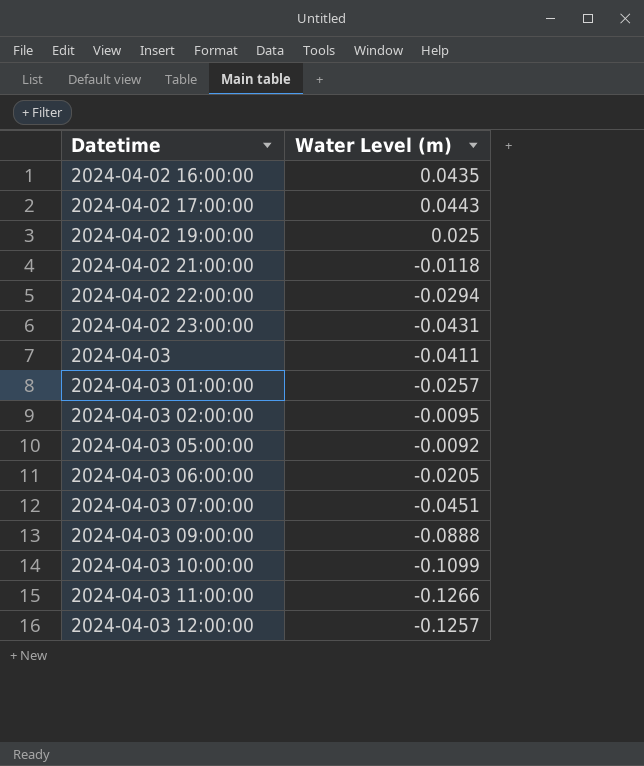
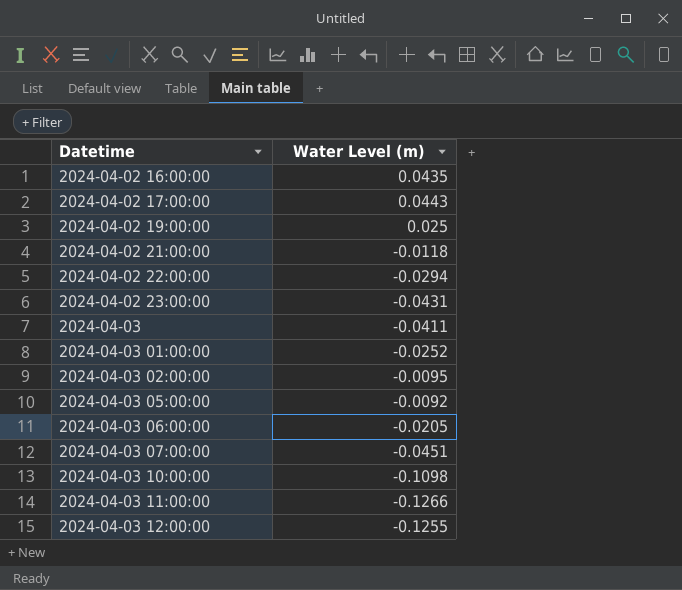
row 2024-04-03 09:00:00: -0.0888 -> none
2024-04-03 01:00:00 | Water Level (m): -0.0257 -> -0.0252
2024-04-03 10:00:00 | Water Level (m): -0.1099 -> -0.1098
2024-04-03 12:00:00 | Water Level (m): -0.1257 -> -0.1255

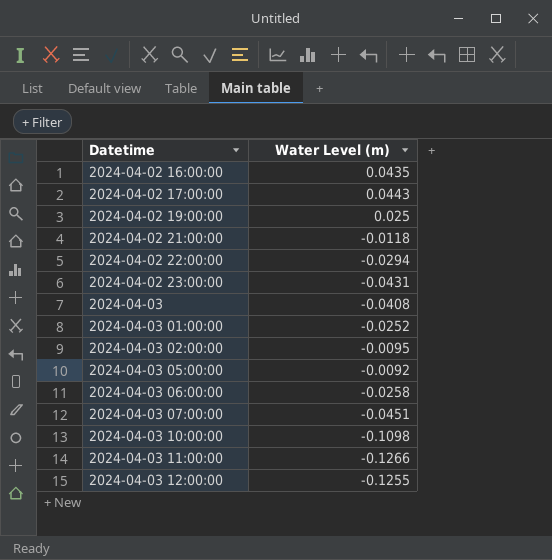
2024-04-03 | Water Level (m): -0.0411 -> -0.0408
2024-04-03 06:00:00 | Water Level (m): -0.0205 -> -0.0258

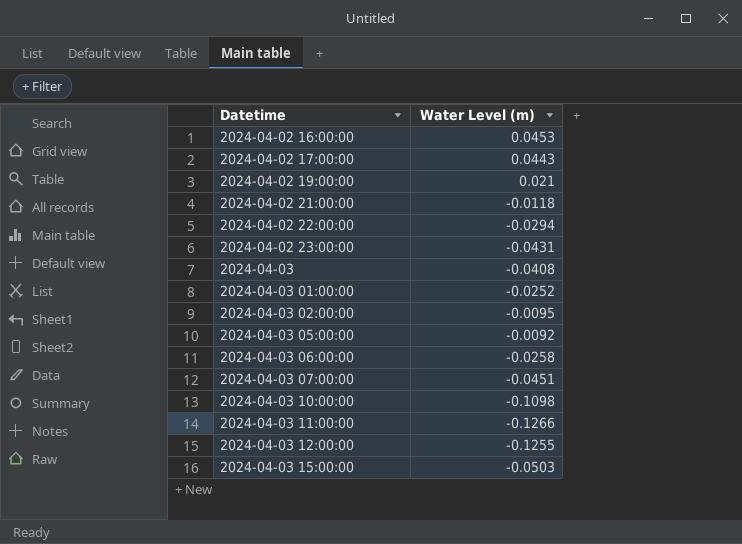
2024-04-02 16:00:00 | Water Level (m): 0.0435 -> 0.0453
2024-04-02 19:00:00 | Water Level (m): 0.025 -> 0.021
row 2024-04-03 15:00:00: none -> -0.0503

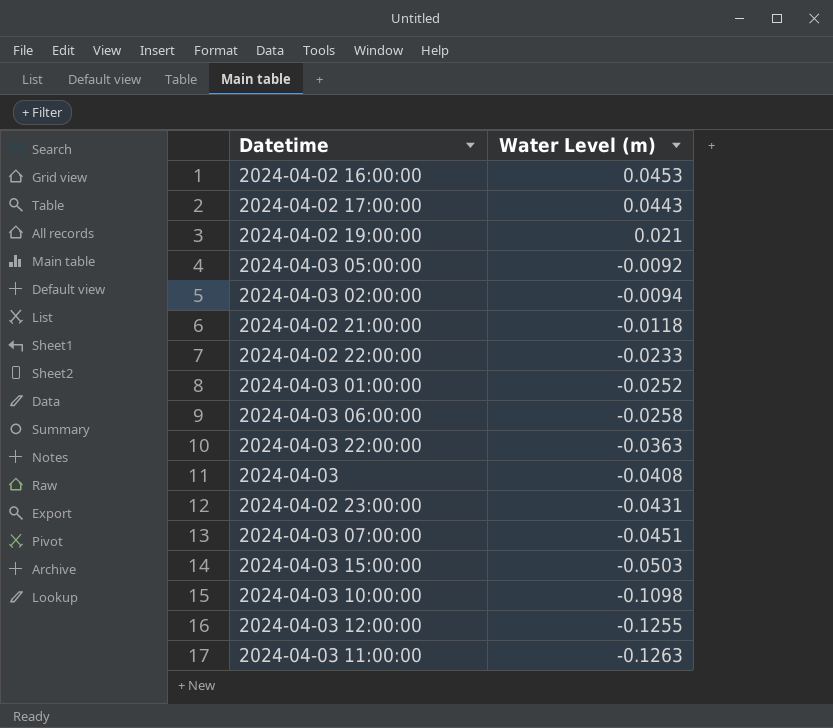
row order: Datetime ascending -> Water Level (m) descending
2024-04-03 02:00:00 | Water Level (m): -0.0095 -> -0.0094
2024-04-02 22:00:00 | Water Level (m): -0.0294 -> -0.0233
row 2024-04-03 22:00:00: none -> -0.0363
2024-04-03 11:00:00 | Water Level (m): -0.1266 -> -0.1263

